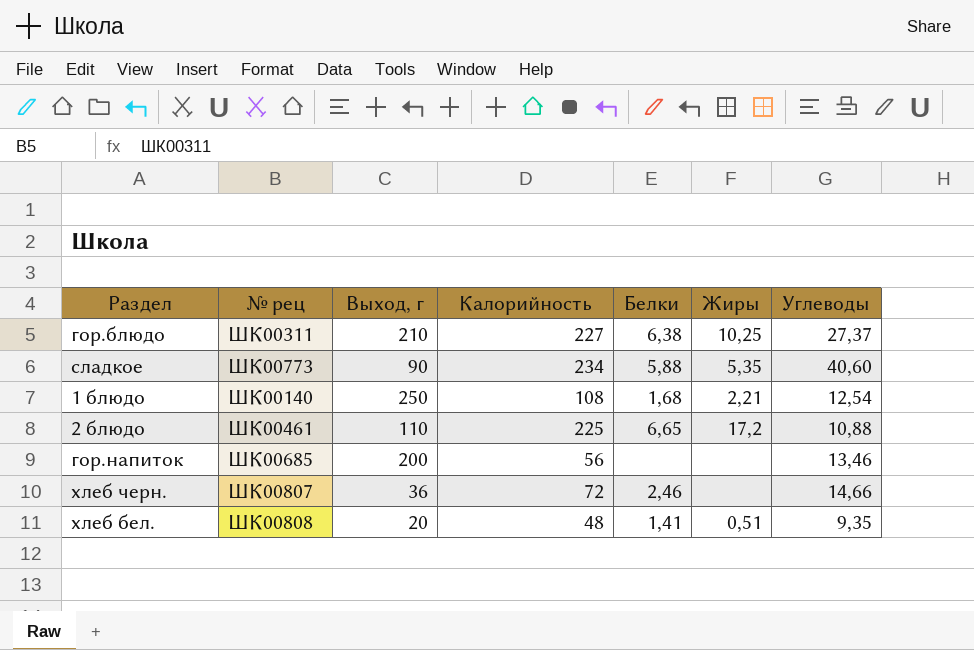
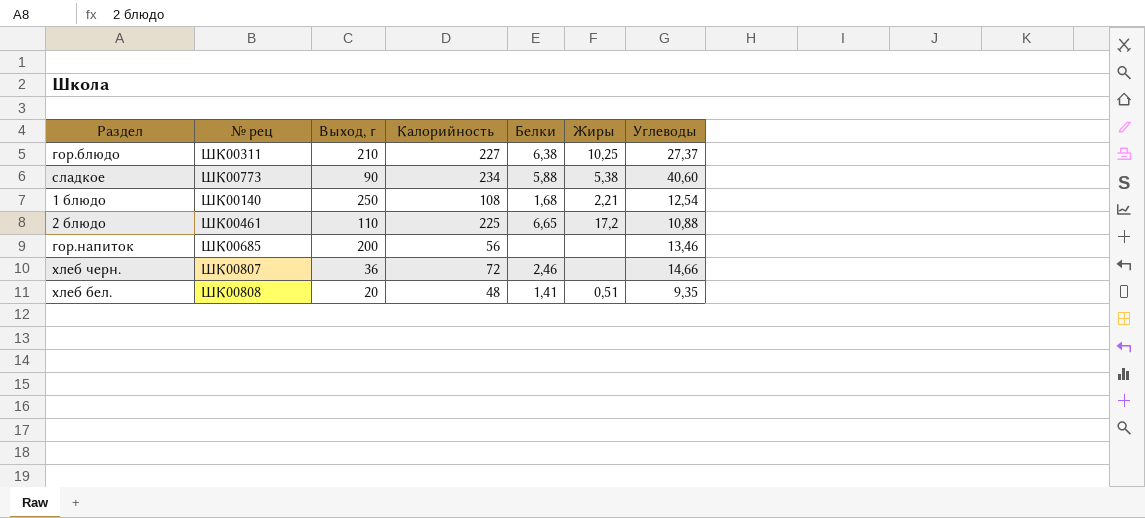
сладкое | Жиры: 5,35 -> 5,38

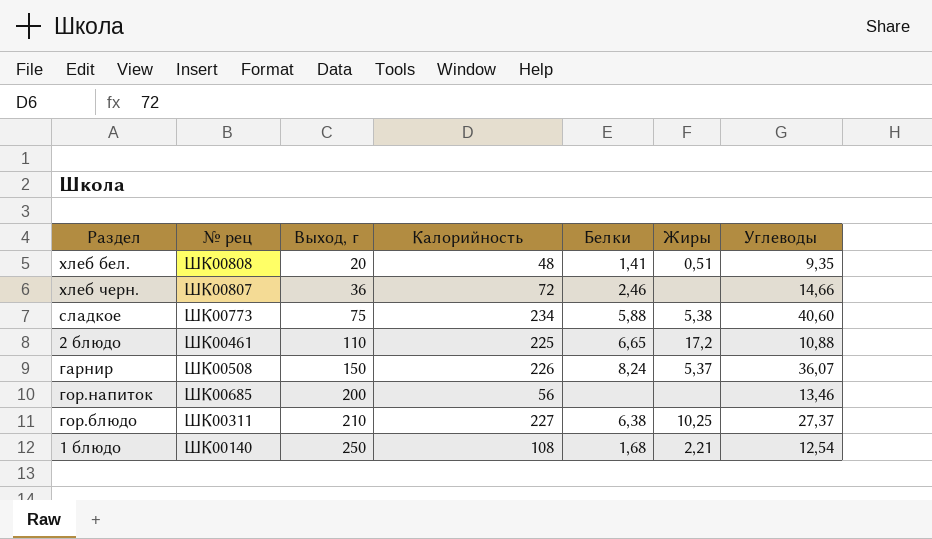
row order: none -> Выход, г ascending
сладкое | Выход, г: 90 -> 75
row гарнир: none -> ШК00508 | 150 | 226 | 8,24 | 5,37 | 36,07

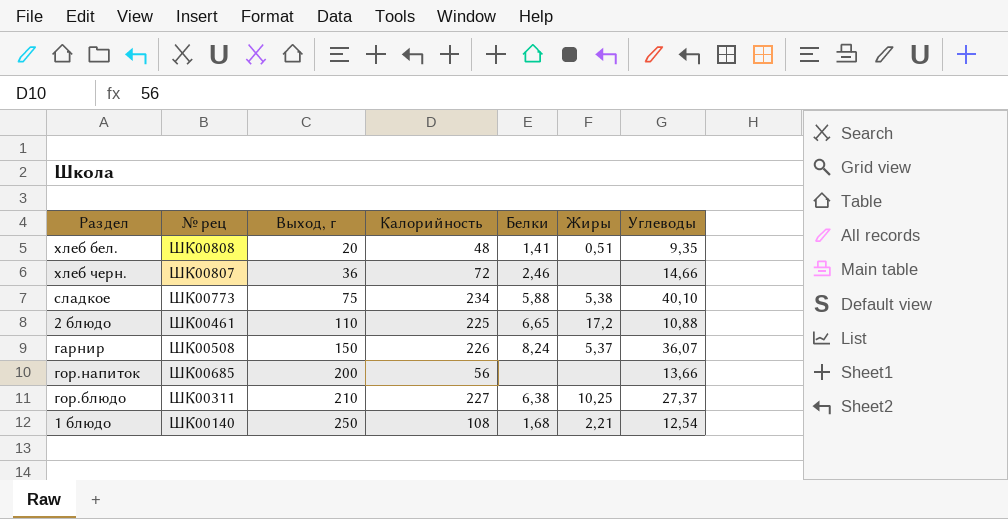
сладкое | Углеводы: 40,60 -> 40,10
гор.напиток | Углеводы: 13,46 -> 13,66

